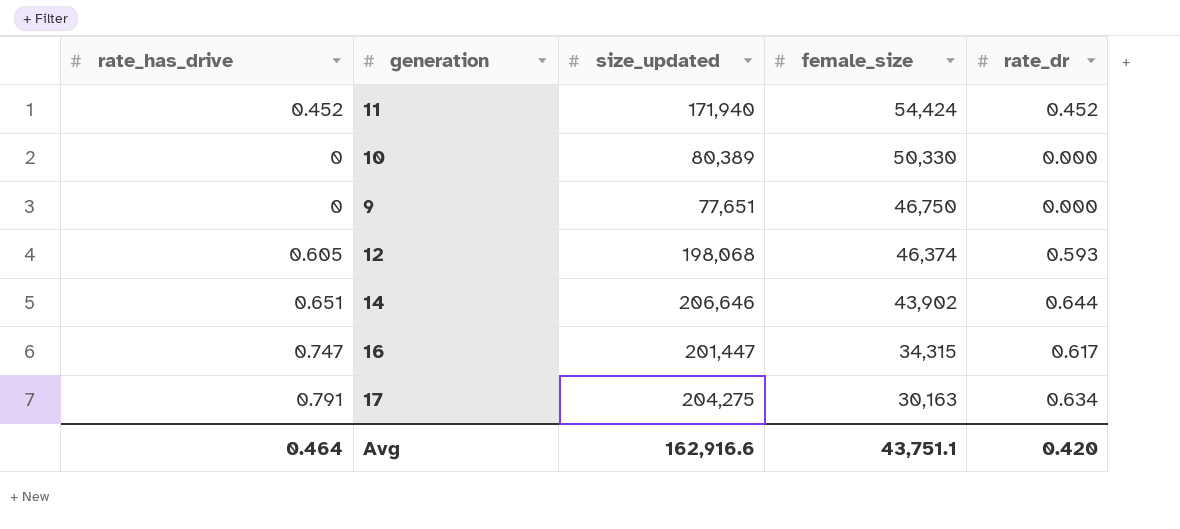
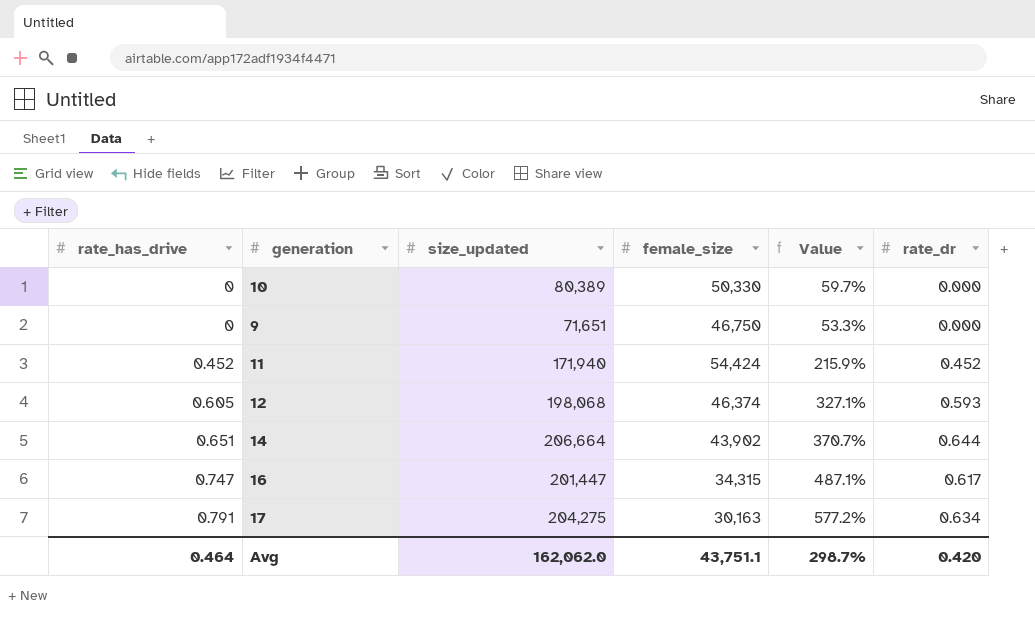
row order: female_size descending -> rate_has_drive ascending
column Value | formula: none -> ([size_updated] - [female_size]) / [female_size]
9 | size_updated: 77,651 -> 71,651
14 | size_updated: 206,646 -> 206,664
Avg | size_updated: 162,916.6 -> 162,062.0

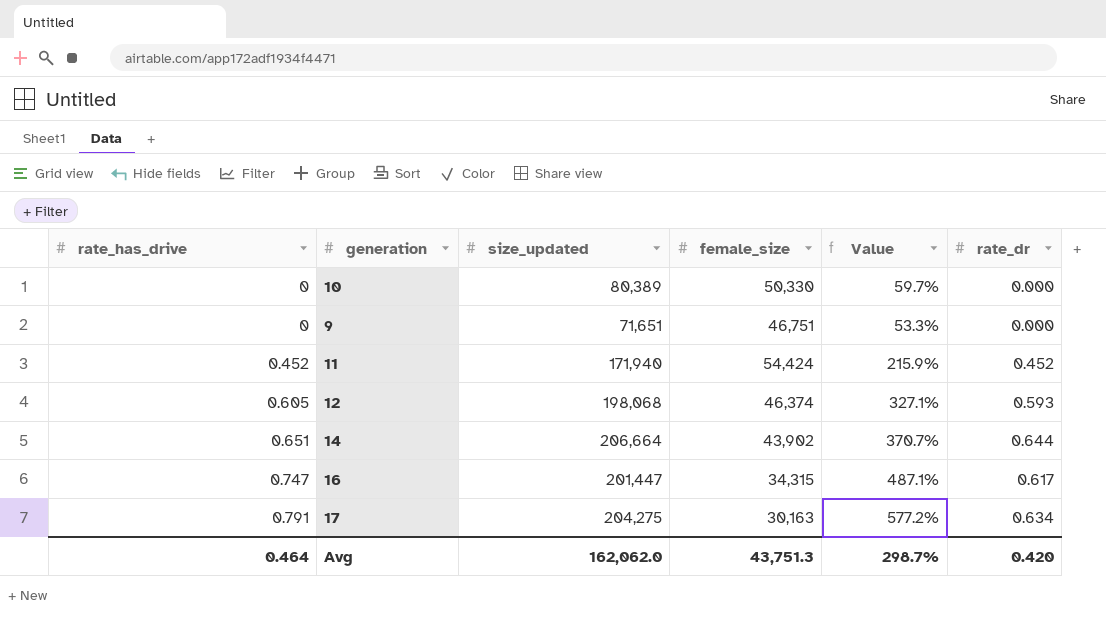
9 | female_size: 46,750 -> 46,751
Avg | female_size: 43,751.1 -> 43,751.3

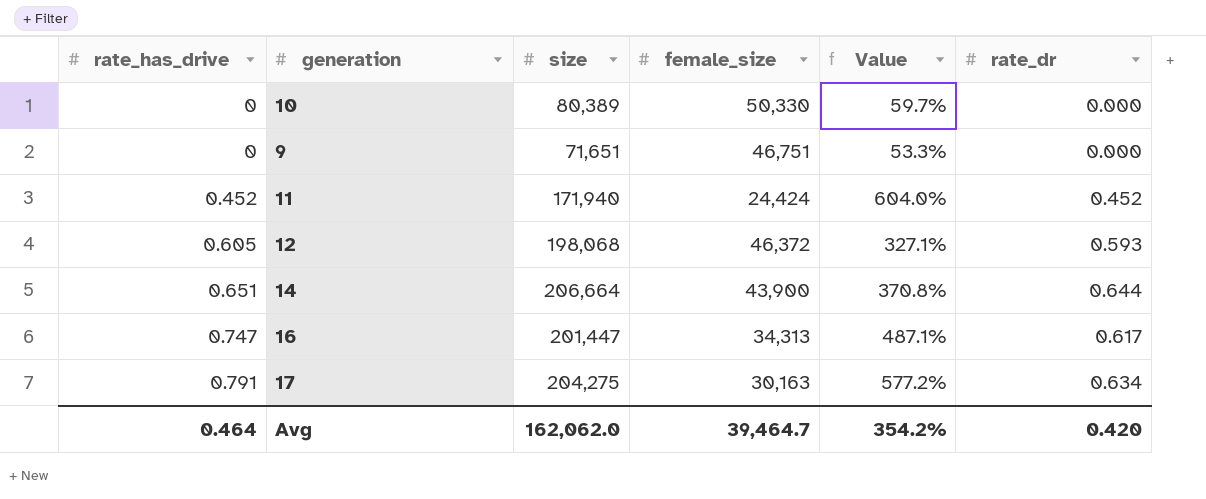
column name: size_updated -> size
11 | female_size: 54,424 -> 24,424
11 | Value: 215.9% -> 604.0%
12 | female_size: 46,374 -> 46,372
14 | female_size: 43,902 -> 43,900
14 | Value: 370.7% -> 370.8%
16 | female_size: 34,315 -> 34,313
Avg | female_size: 43,751.3 -> 39,464.7
Avg | Value: 298.7% -> 354.2%

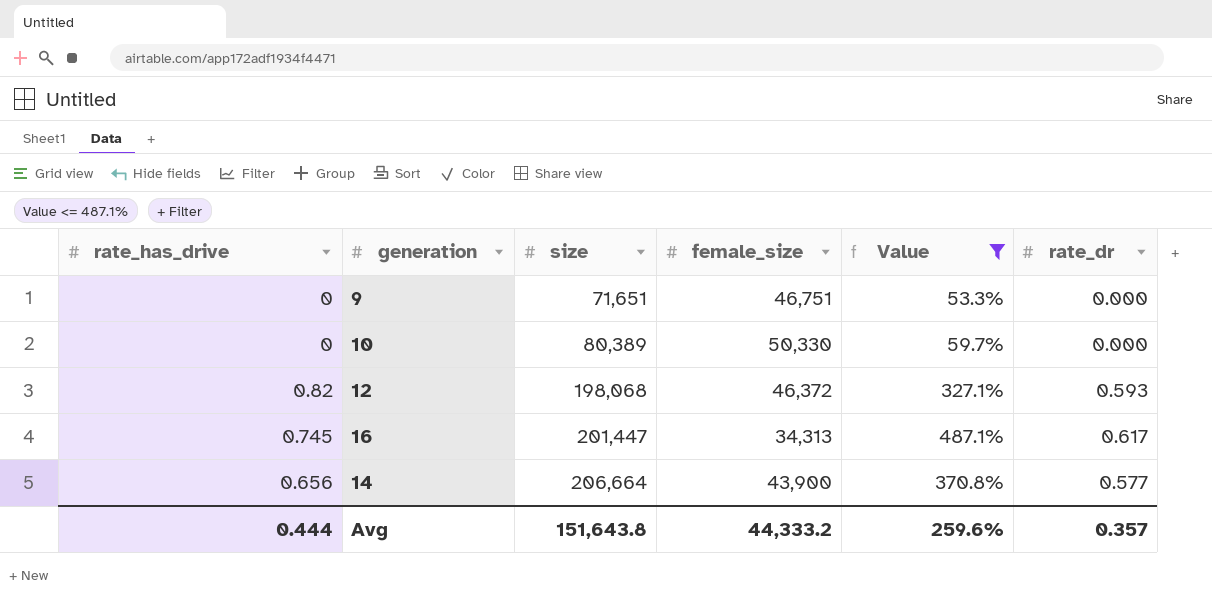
filter: none -> Value <= 487.1%
row order: rate_has_drive ascending -> size ascending
12 | rate_has_drive: 0.605 -> 0.82
16 | rate_has_drive: 0.747 -> 0.745
14 | rate_has_drive: 0.651 -> 0.656
14 | rate_dr: 0.644 -> 0.577
Avg | rate_has_drive: 0.464 -> 0.444
Avg | size: 162,062.0 -> 151,643.8
Avg | female_size: 39,464.7 -> 44,333.2
Avg | Value: 354.2% -> 259.6%
Avg | rate_dr: 0.420 -> 0.357

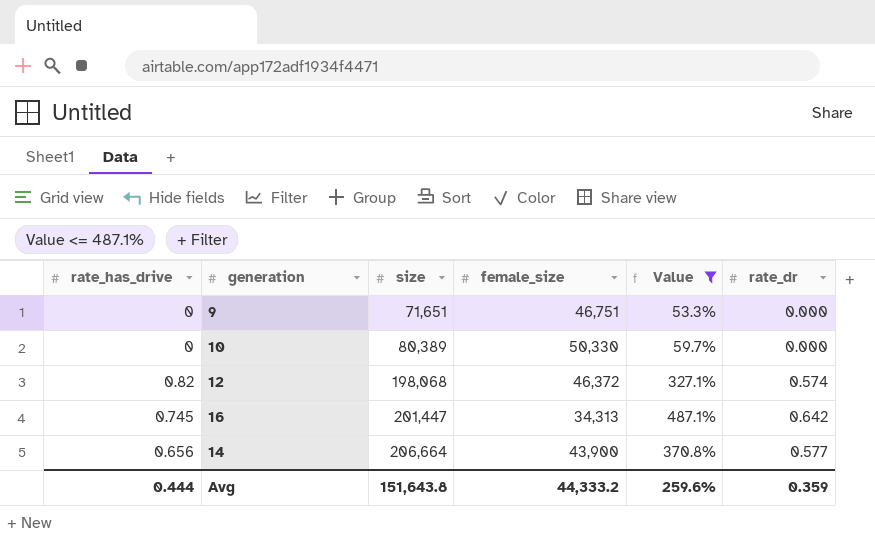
12 | rate_dr: 0.593 -> 0.574
16 | rate_dr: 0.617 -> 0.642
Avg | rate_dr: 0.357 -> 0.359

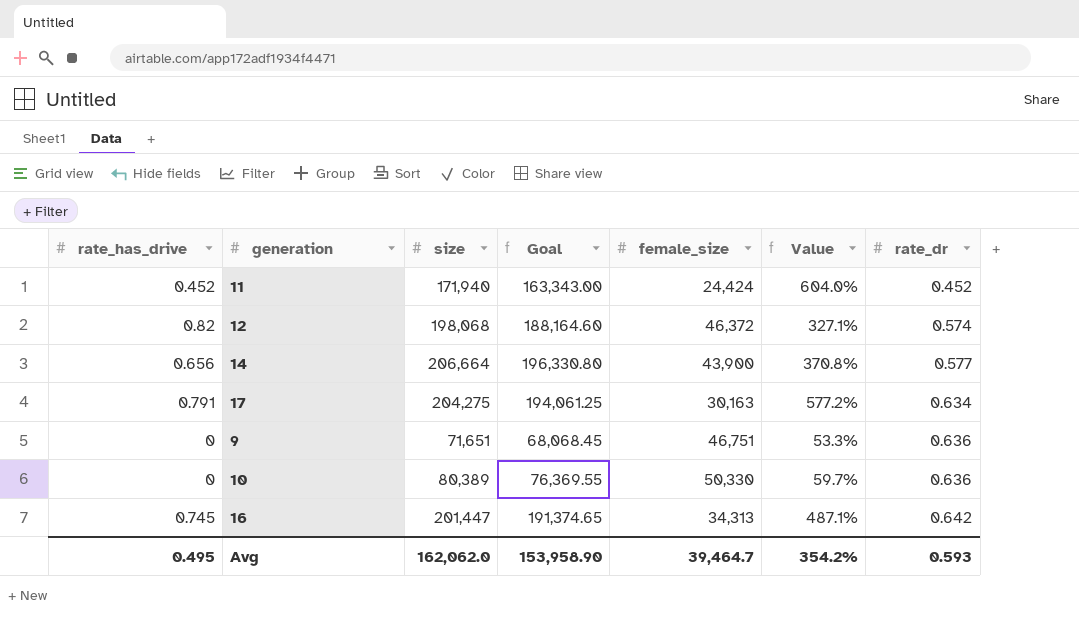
filter: Value <= 487.1% -> none
row order: size ascending -> rate_dr ascending
column Goal | formula: none -> [size] * 0.95
9 | rate_dr: 0.000 -> 0.636
10 | rate_dr: 0.000 -> 0.636
Avg | rate_has_drive: 0.444 -> 0.495
Avg | size: 151,643.8 -> 162,062.0
Avg | female_size: 44,333.2 -> 39,464.7
Avg | Value: 259.6% -> 354.2%
Avg | rate_dr: 0.359 -> 0.593

